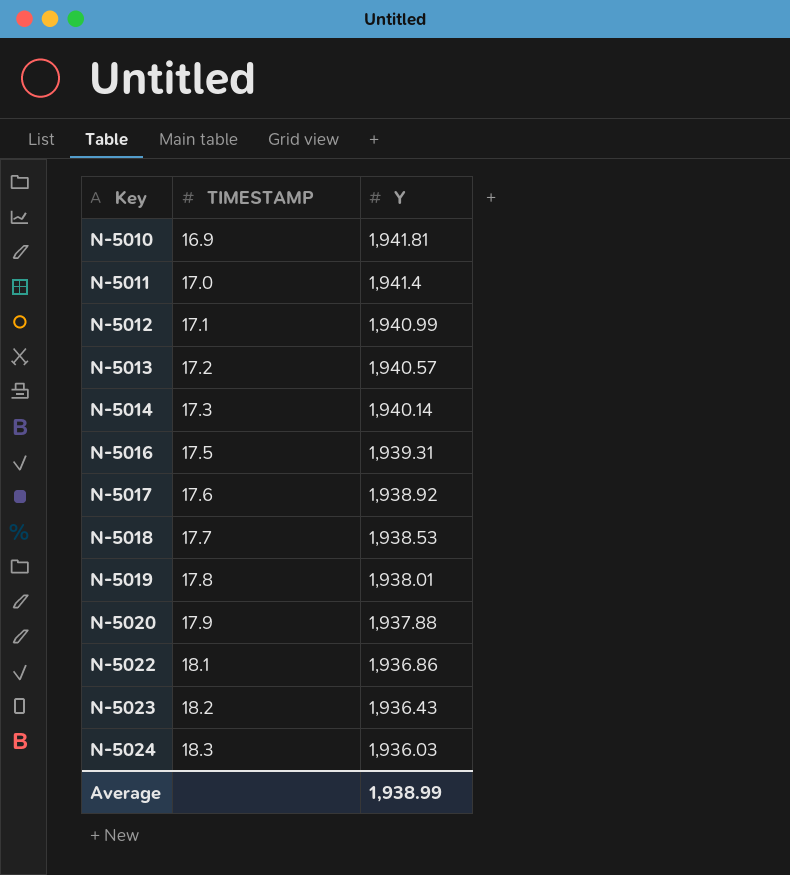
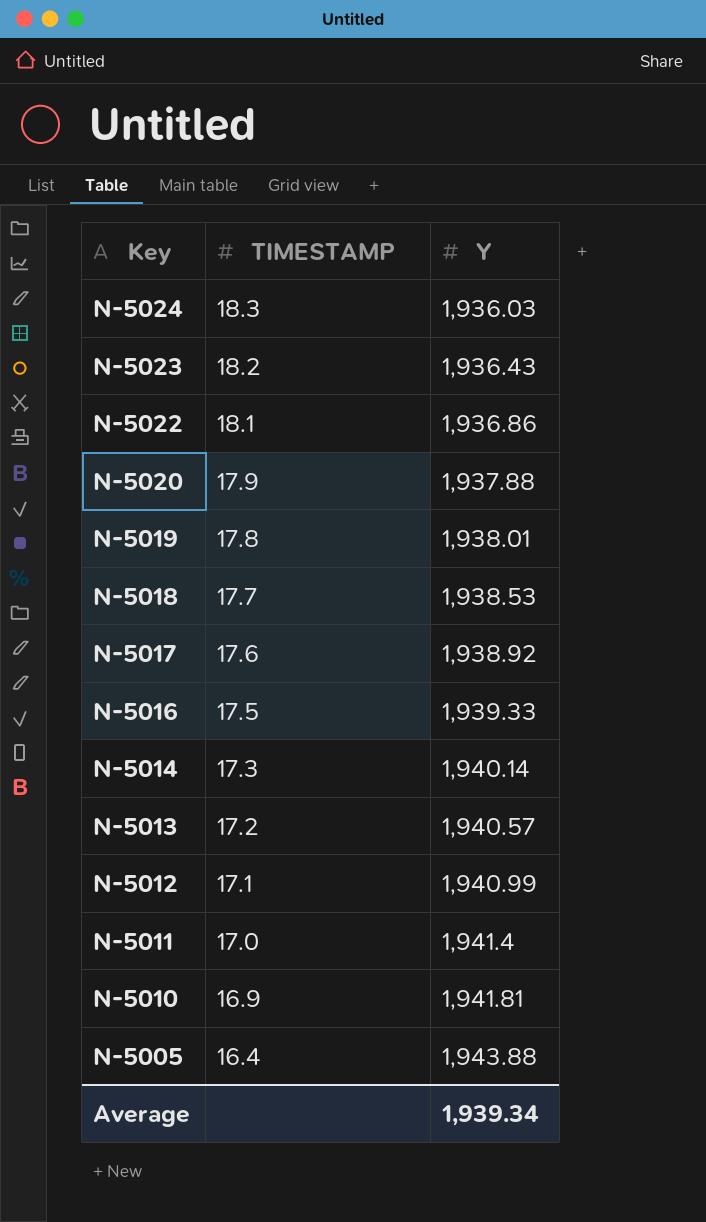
row order: Key ascending -> Key descending
N-5016 | Y: 1,939.31 -> 1,939.33
row N-5005: none -> 16.4 | 1,943.88
Average | Y: 1,938.99 -> 1,939.34

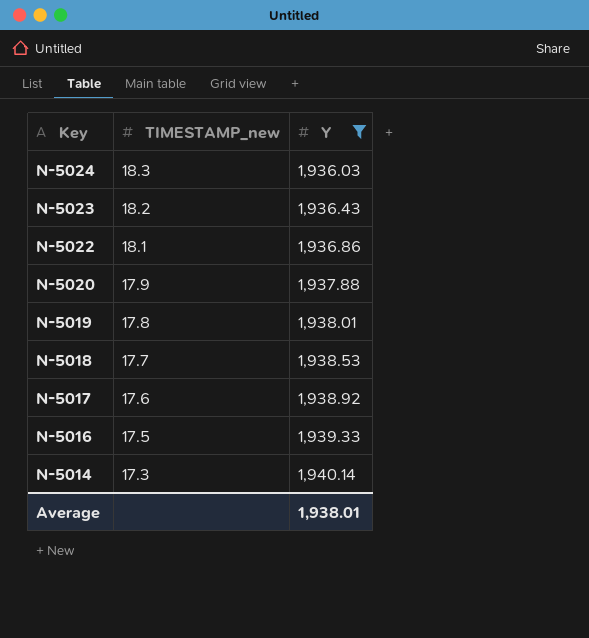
filter: none -> Y <= 1,940.14
column name: TIMESTAMP -> TIMESTAMP_new
Average | Y: 1,939.34 -> 1,938.01

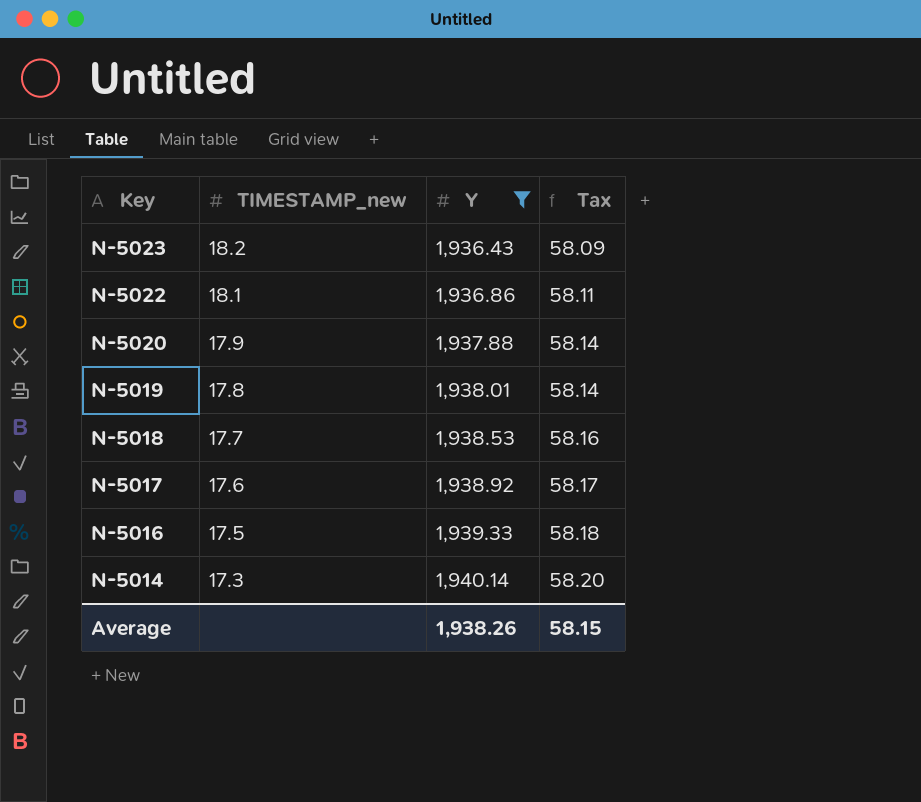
column Tax | formula: none -> [Y] * 0.03
row N-5024: 18.3 | 1,936.03 -> none
Average | Y: 1,938.01 -> 1,938.26

